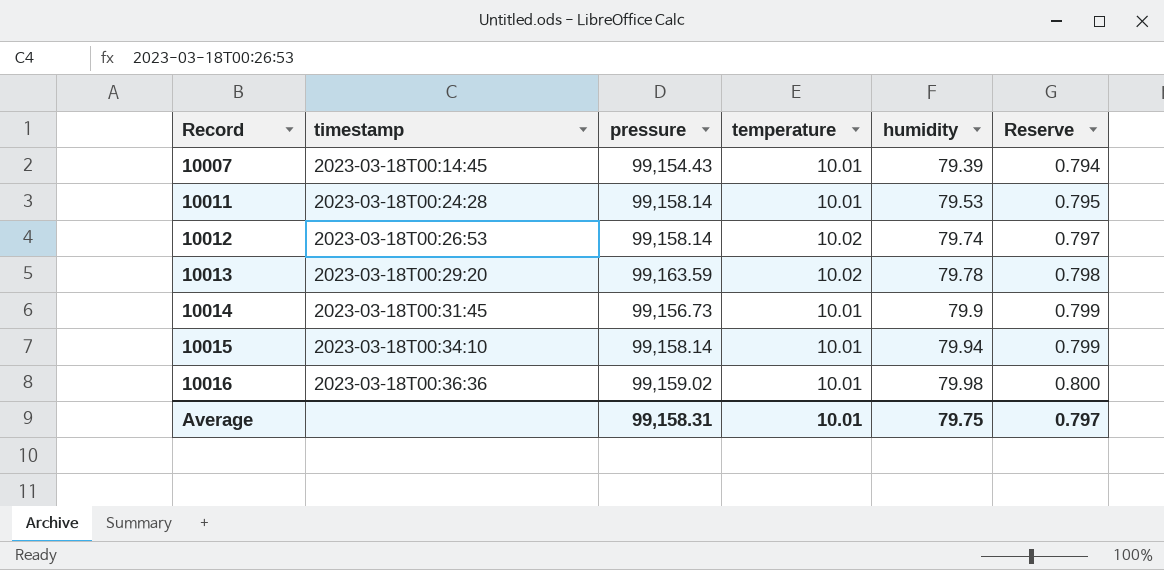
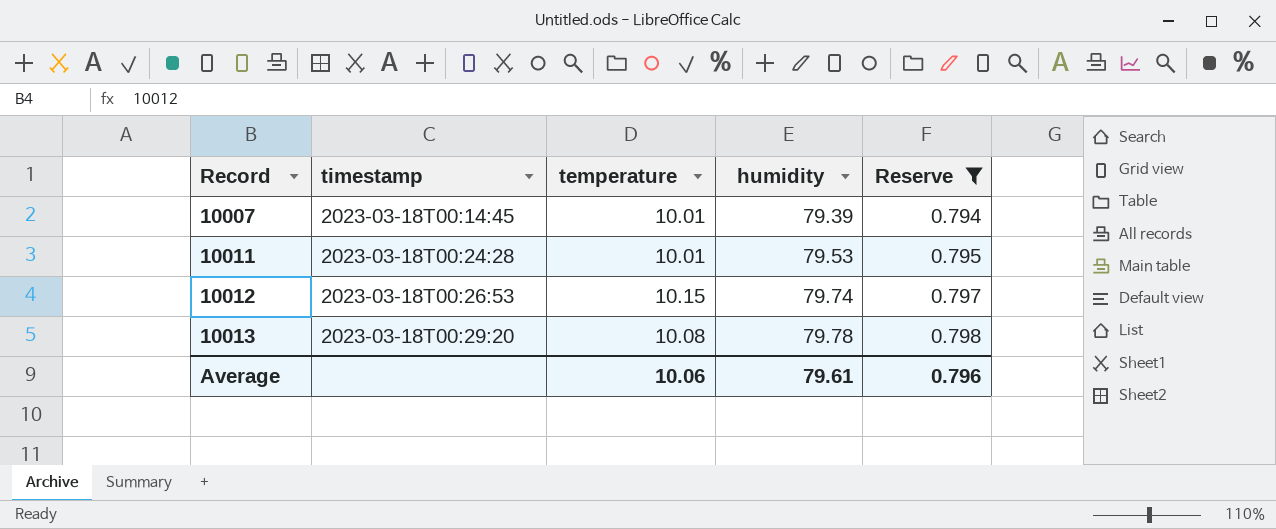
filter: none -> Reserve <= 0.798
column pressure | position: 3 -> none
10012 | temperature: 10.02 -> 10.15
10013 | temperature: 10.02 -> 10.08
Average | temperature: 10.01 -> 10.06
Average | humidity: 79.75 -> 79.61
Average | Reserve: 0.797 -> 0.796

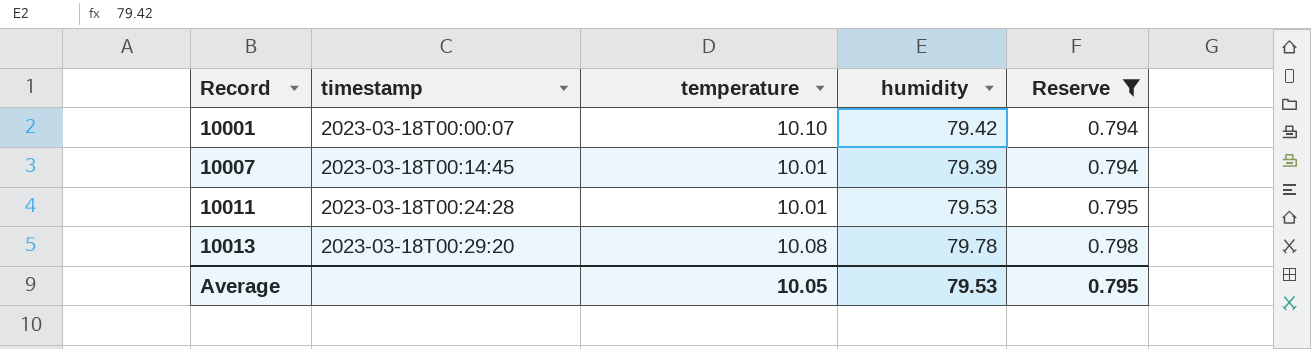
row 10012: 2023-03-18T00:26:53 | 10.15 | 79.74 | 0.797 -> none
row 10001: none -> 2023-03-18T00:00:07 | 10.10 | 79.42 | 0.794
Average | temperature: 10.06 -> 10.05
Average | humidity: 79.61 -> 79.53
Average | Reserve: 0.796 -> 0.795

